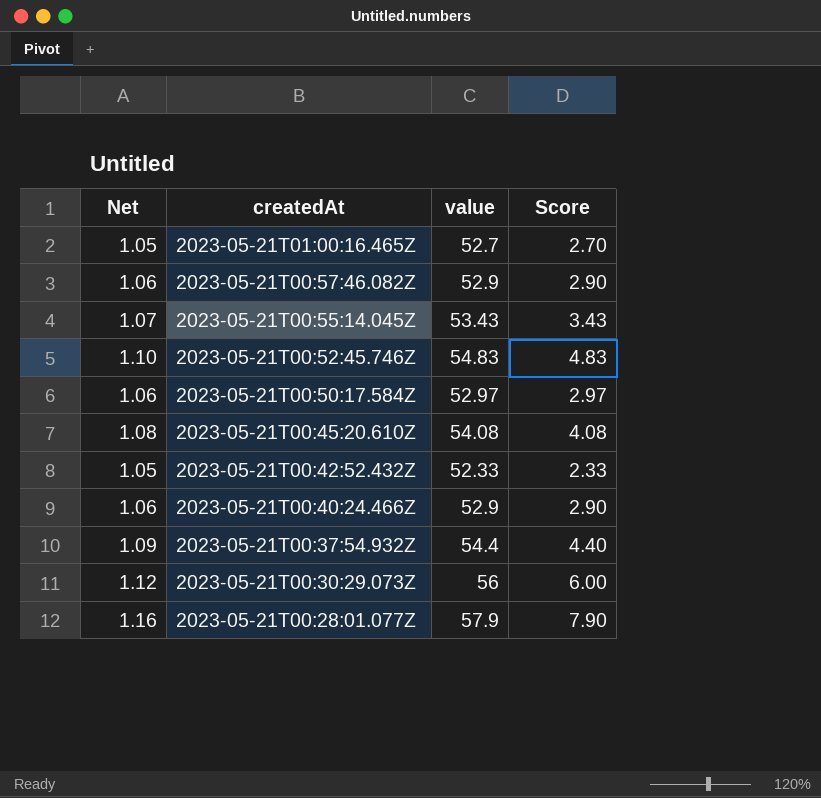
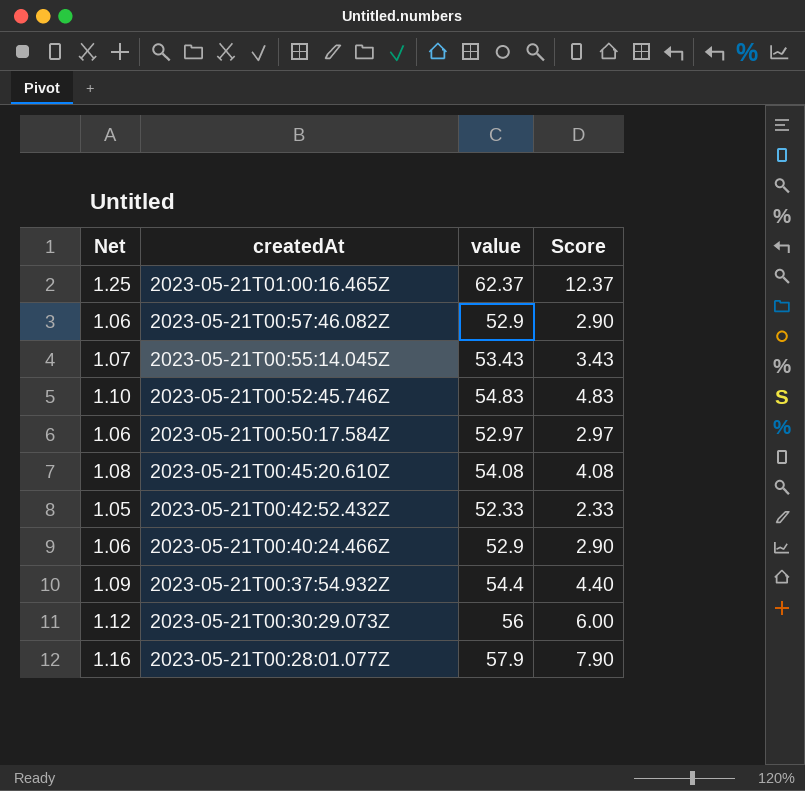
2023-05-21T01:00:16.465Z | Net: 1.05 -> 1.25
2023-05-21T01:00:16.465Z | value: 52.7 -> 62.37
2023-05-21T01:00:16.465Z | Score: 2.70 -> 12.37

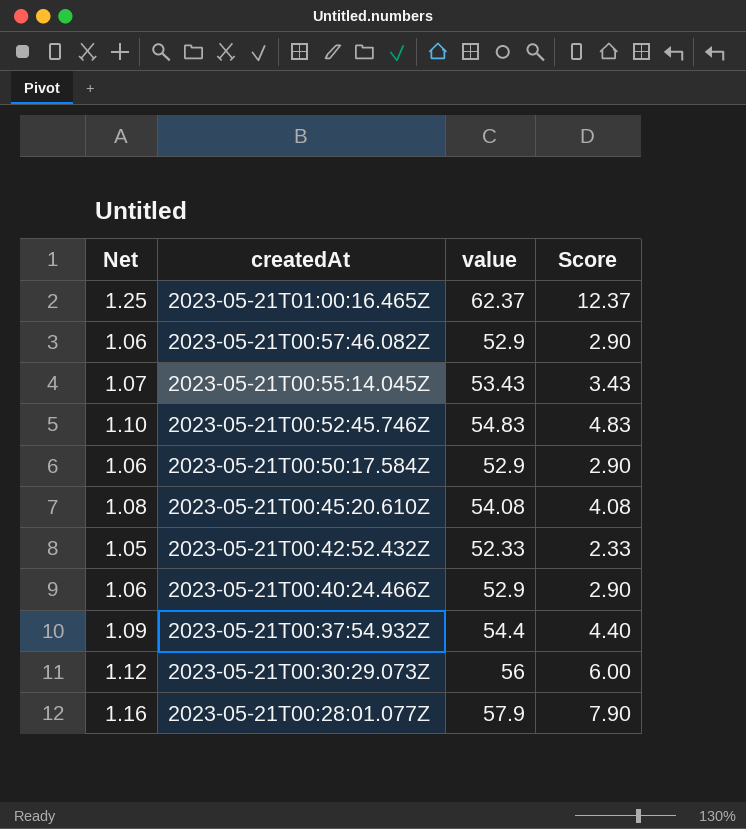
2023-05-21T00:50:17.584Z | value: 52.97 -> 52.9
2023-05-21T00:50:17.584Z | Score: 2.97 -> 2.90

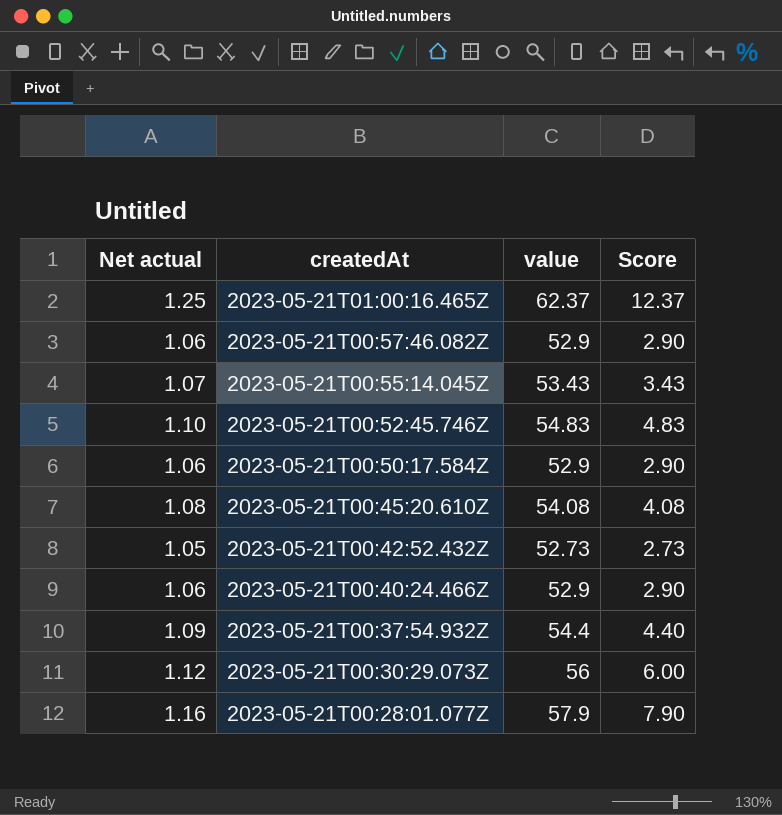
column name: Net -> Net actual
2023-05-21T00:42:52.432Z | value: 52.33 -> 52.73
2023-05-21T00:42:52.432Z | Score: 2.33 -> 2.73

